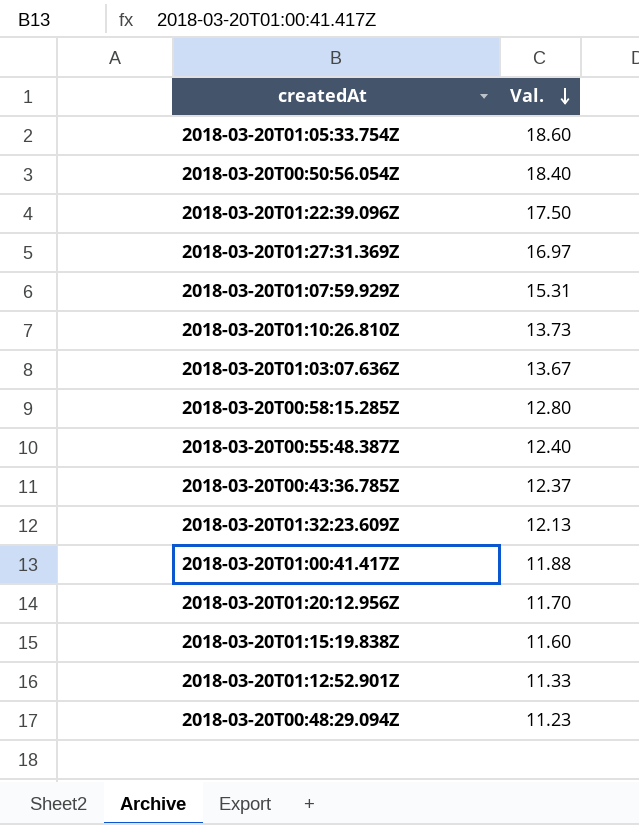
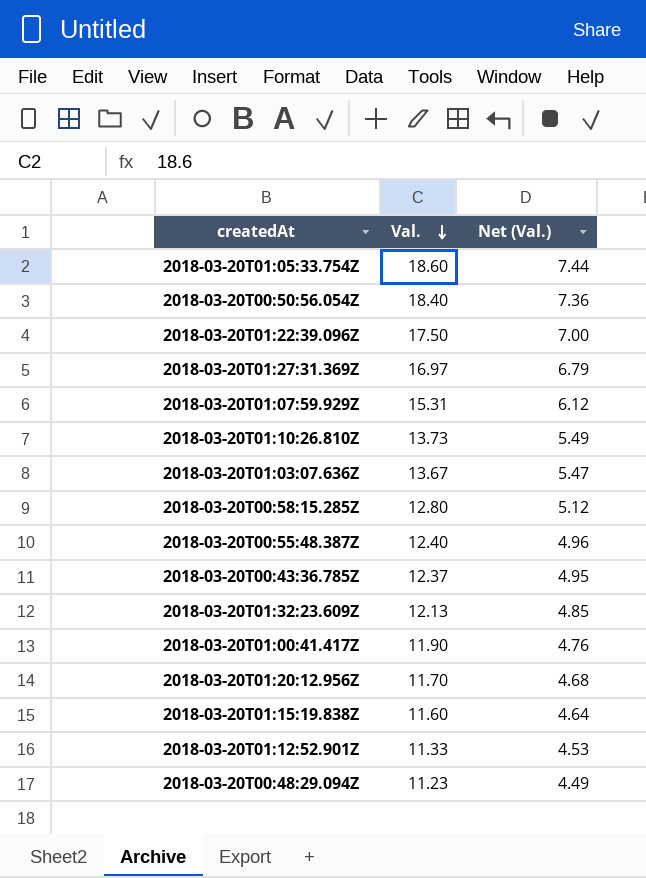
column Net (Val.) | formula: none -> [Val.] * 0.4
2018-03-20T01:00:41.417Z | Val.: 11.88 -> 11.90

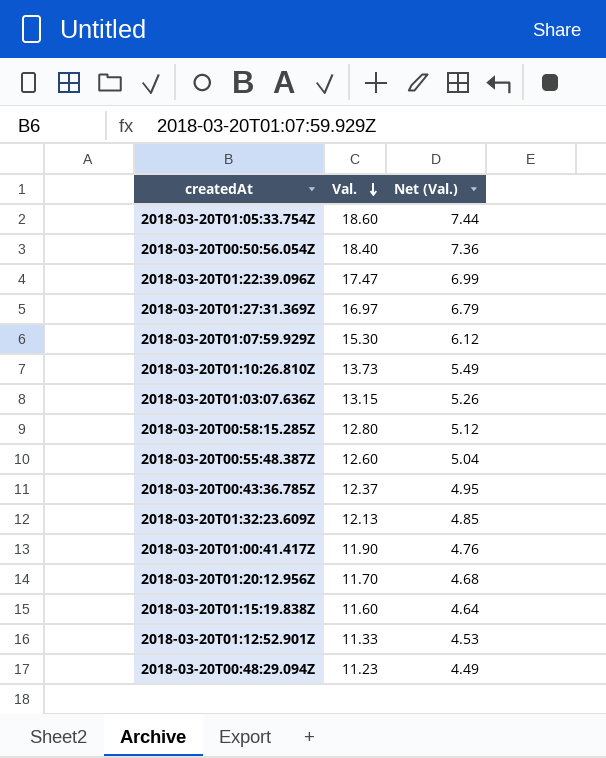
2018-03-20T01:22:39.096Z | Val.: 17.50 -> 17.47
2018-03-20T01:22:39.096Z | Net (Val.): 7.00 -> 6.99
2018-03-20T01:07:59.929Z | Val.: 15.31 -> 15.30
2018-03-20T01:03:07.636Z | Val.: 13.67 -> 13.15
2018-03-20T01:03:07.636Z | Net (Val.): 5.47 -> 5.26
2018-03-20T00:55:48.387Z | Val.: 12.40 -> 12.60
2018-03-20T00:55:48.387Z | Net (Val.): 4.96 -> 5.04

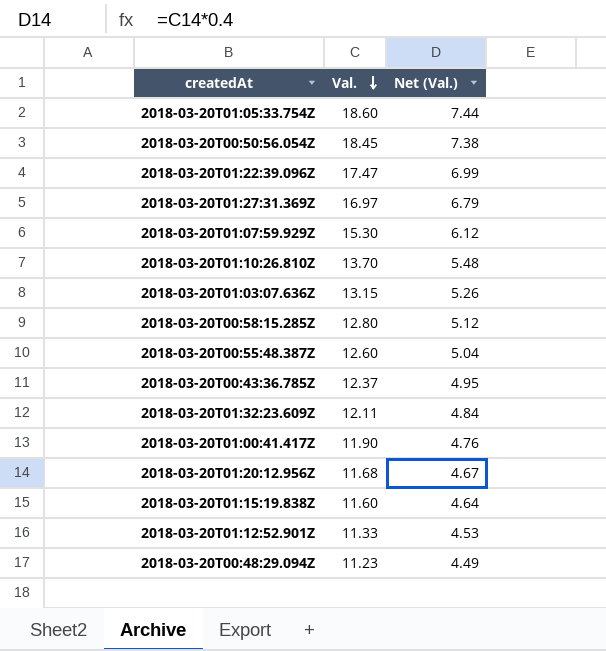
2018-03-20T00:50:56.054Z | Val.: 18.40 -> 18.45
2018-03-20T00:50:56.054Z | Net (Val.): 7.36 -> 7.38
2018-03-20T01:10:26.810Z | Val.: 13.73 -> 13.70
2018-03-20T01:10:26.810Z | Net (Val.): 5.49 -> 5.48
2018-03-20T01:32:23.609Z | Val.: 12.13 -> 12.11
2018-03-20T01:32:23.609Z | Net (Val.): 4.85 -> 4.84
2018-03-20T01:20:12.956Z | Val.: 11.70 -> 11.68
2018-03-20T01:20:12.956Z | Net (Val.): 4.68 -> 4.67

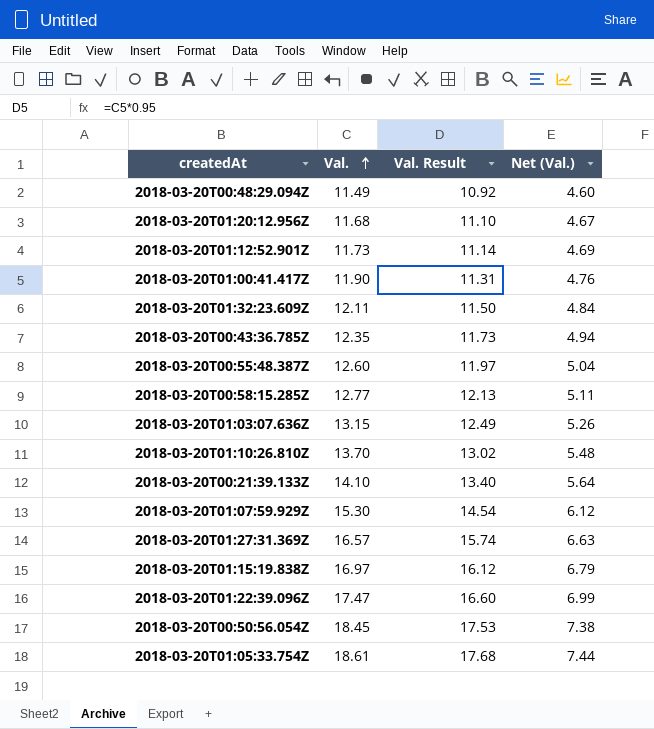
row order: Val. descending -> Val. ascending
column Val. Result | formula: none -> [Val.] * 0.95
2018-03-20T00:48:29.094Z | Val.: 11.23 -> 11.49
2018-03-20T00:48:29.094Z | Net (Val.): 4.49 -> 4.60
2018-03-20T01:12:52.901Z | Val.: 11.33 -> 11.73
2018-03-20T01:12:52.901Z | Net (Val.): 4.53 -> 4.69
2018-03-20T00:43:36.785Z | Val.: 12.37 -> 12.35
2018-03-20T00:43:36.785Z | Net (Val.): 4.95 -> 4.94
2018-03-20T00:58:15.285Z | Val.: 12.80 -> 12.77
2018-03-20T00:58:15.285Z | Net (Val.): 5.12 -> 5.11
row 2018-03-20T00:21:39.133Z: none -> 14.10 | 13.40 | 5.64
2018-03-20T01:27:31.369Z | Val.: 16.97 -> 16.57
2018-03-20T01:27:31.369Z | Net (Val.): 6.79 -> 6.63
2018-03-20T01:15:19.838Z | Val.: 11.60 -> 16.97
2018-03-20T01:15:19.838Z | Net (Val.): 4.64 -> 6.79
2018-03-20T01:05:33.754Z | Val.: 18.60 -> 18.61

